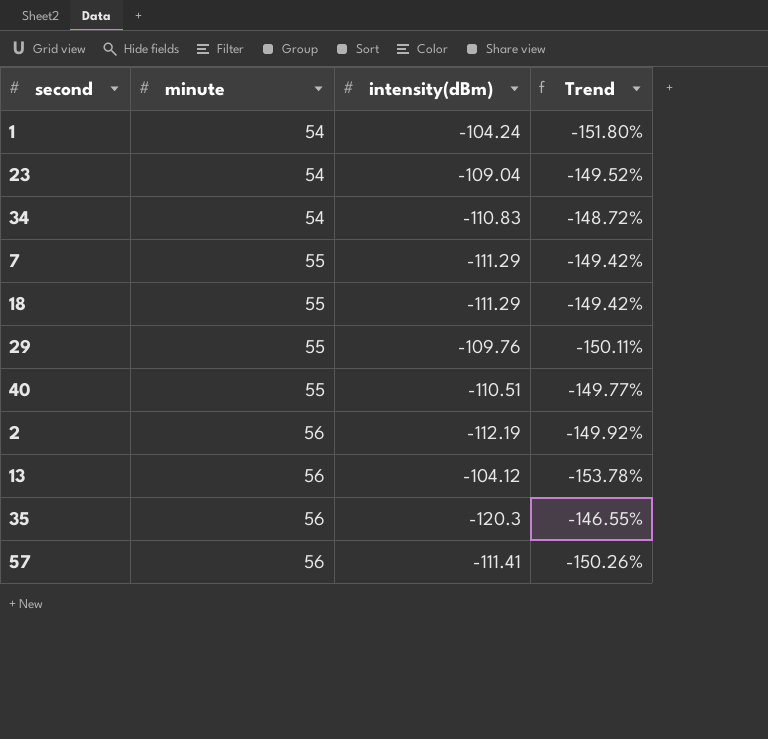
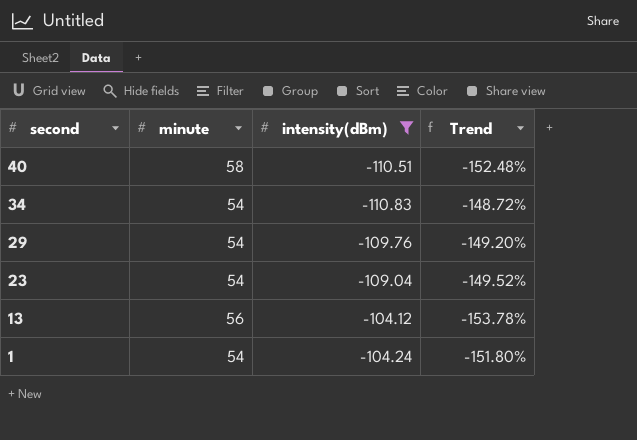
filter: none -> intensity(dBm) >= -110.83
row order: minute ascending -> second descending
40 | minute: 55 -> 58
40 | Trend: -149.77% -> -152.48%
29 | minute: 55 -> 54
29 | Trend: -150.11% -> -149.20%

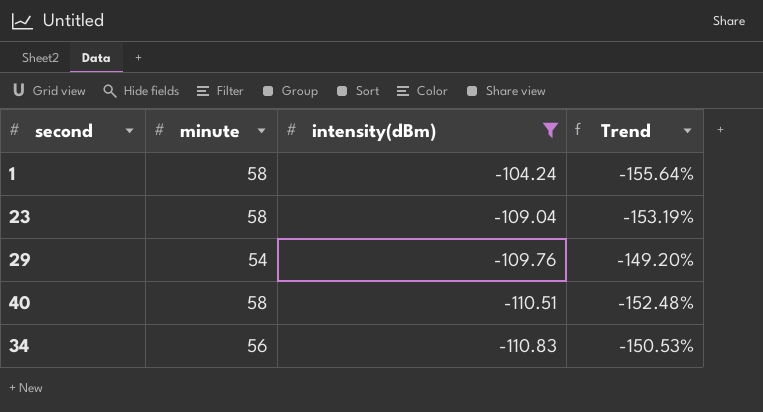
row order: second descending -> intensity(dBm) descending
row 13: 56 | -104.12 | -153.78% -> none
1 | minute: 54 -> 58
1 | Trend: -151.80% -> -155.64%
23 | minute: 54 -> 58
23 | Trend: -149.52% -> -153.19%
34 | minute: 54 -> 56
34 | Trend: -148.72% -> -150.53%

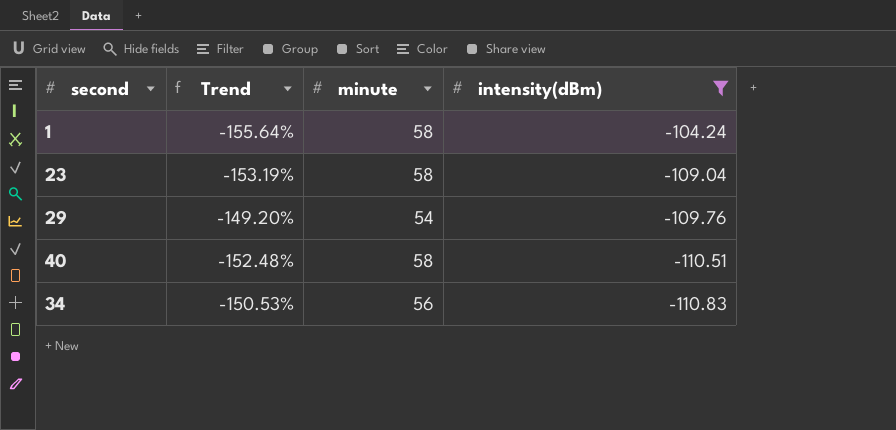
column Trend | position: 4 -> 2

